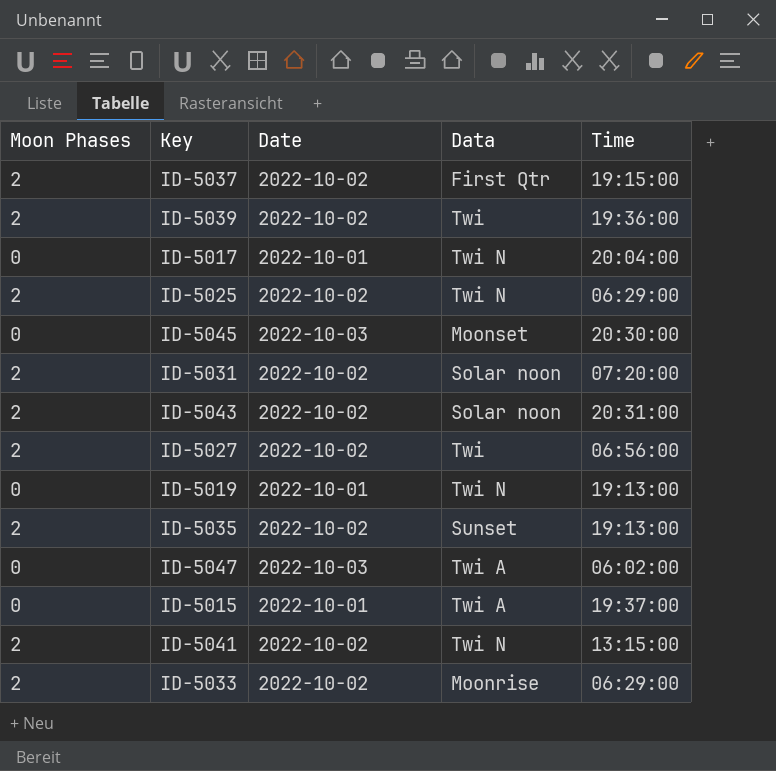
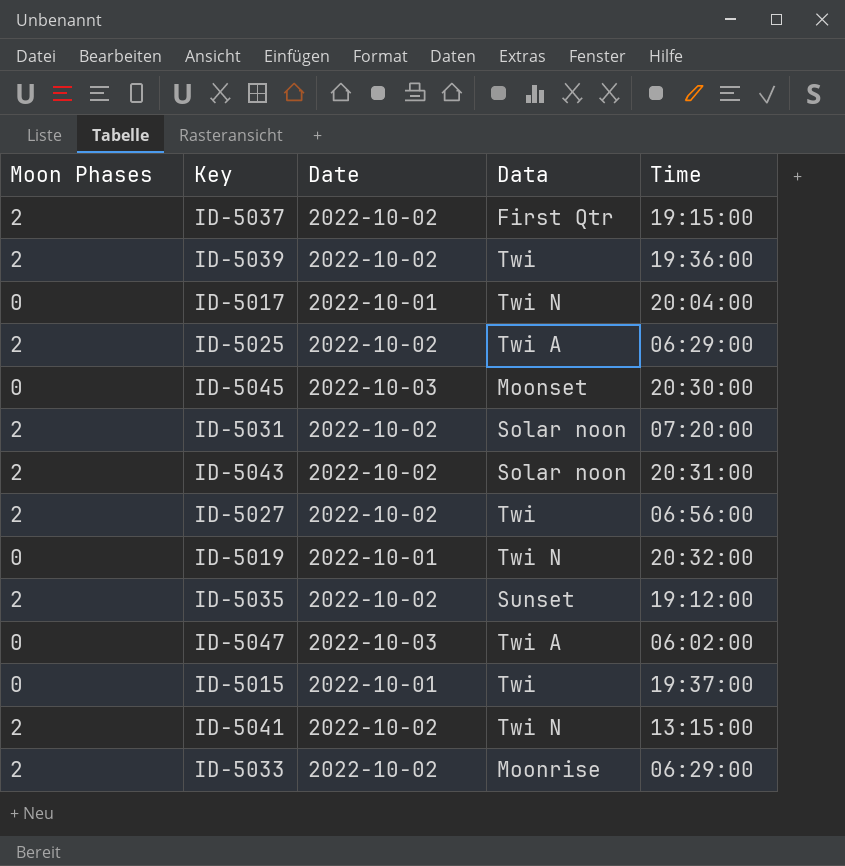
ID-5025 | Data: Twi N -> Twi A
ID-5019 | Time: 19:13:00 -> 20:32:00
ID-5035 | Time: 19:13:00 -> 19:12:00
ID-5015 | Data: Twi A -> Twi

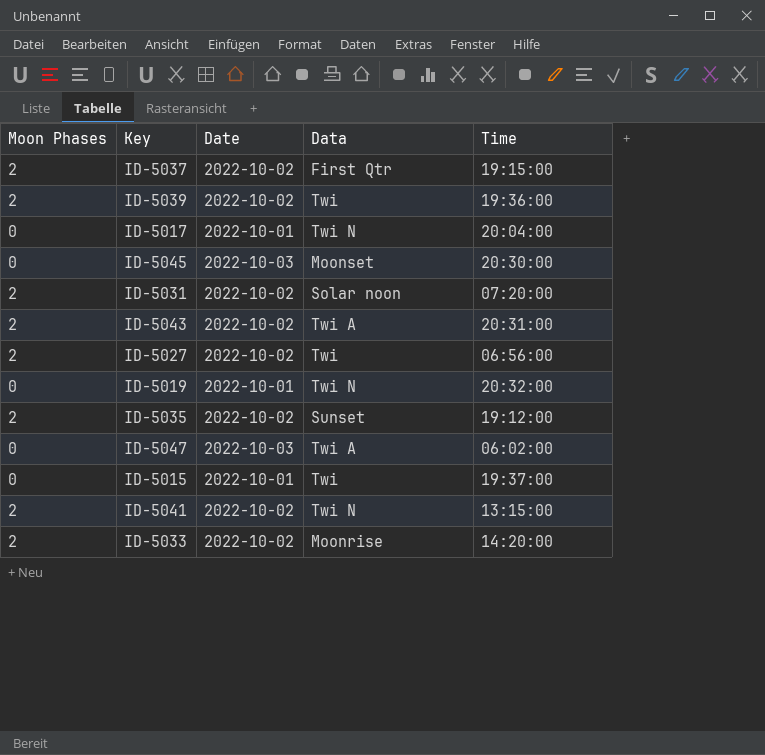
row ID-5025: 2 | 2022-10-02 | Twi A | 06:29:00 -> none
ID-5043 | Data: Solar noon -> Twi A
ID-5033 | Time: 06:29:00 -> 14:20:00

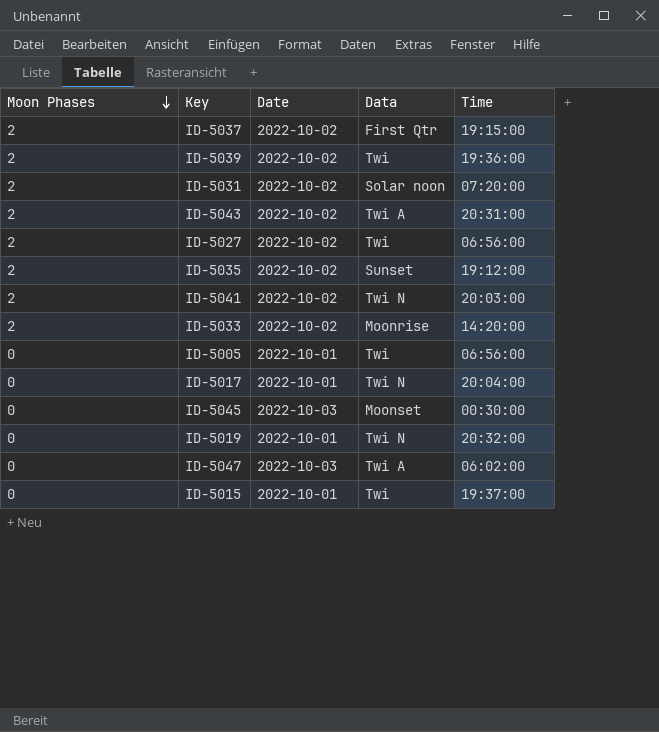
row order: none -> Moon Phases descending
ID-5041 | Time: 13:15:00 -> 20:03:00
row ID-5005: none -> 0 | 2022-10-01 | Twi | 06:56:00
ID-5045 | Time: 20:30:00 -> 00:30:00

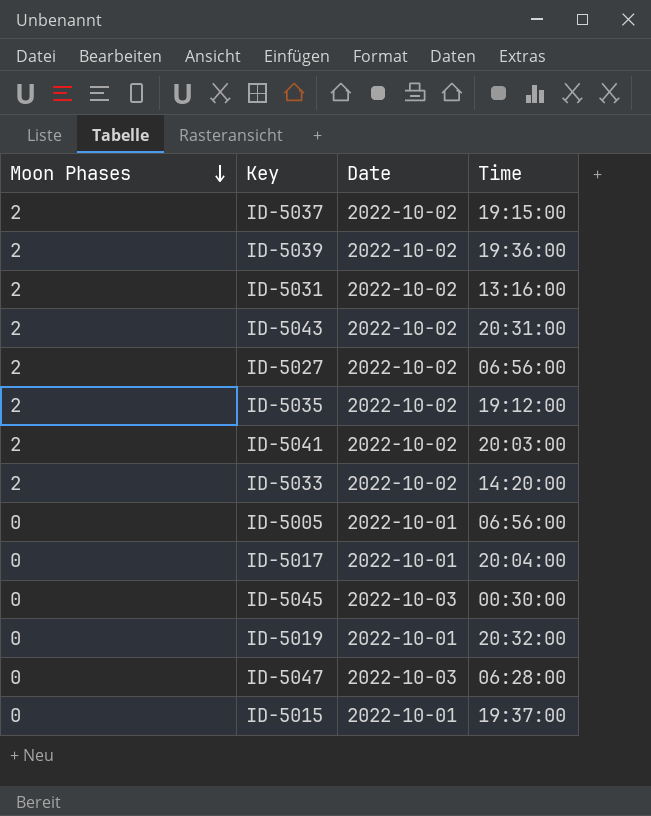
column Data | position: 4 -> none
ID-5031 | Time: 07:20:00 -> 13:16:00
ID-5047 | Time: 06:02:00 -> 06:28:00

